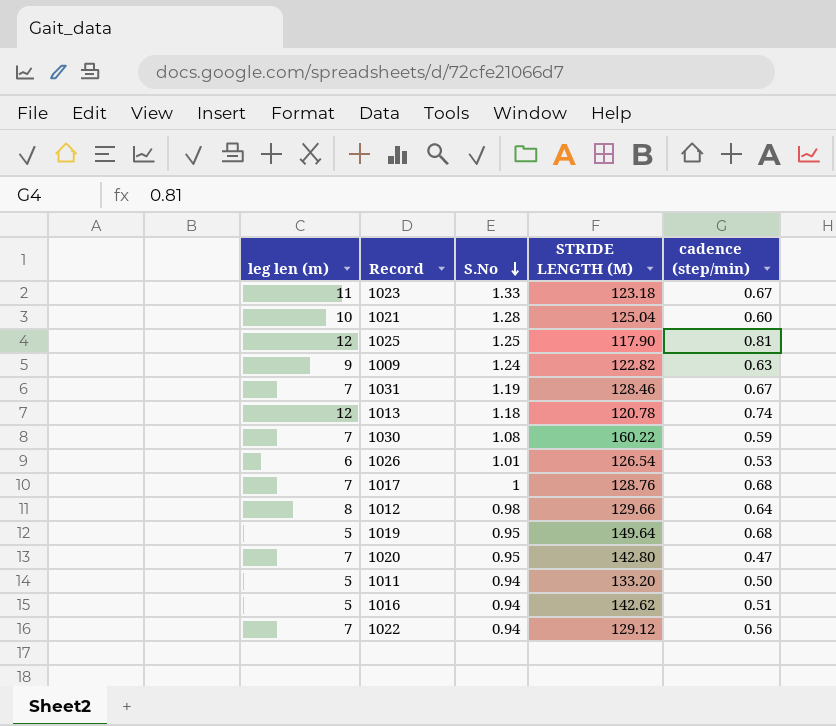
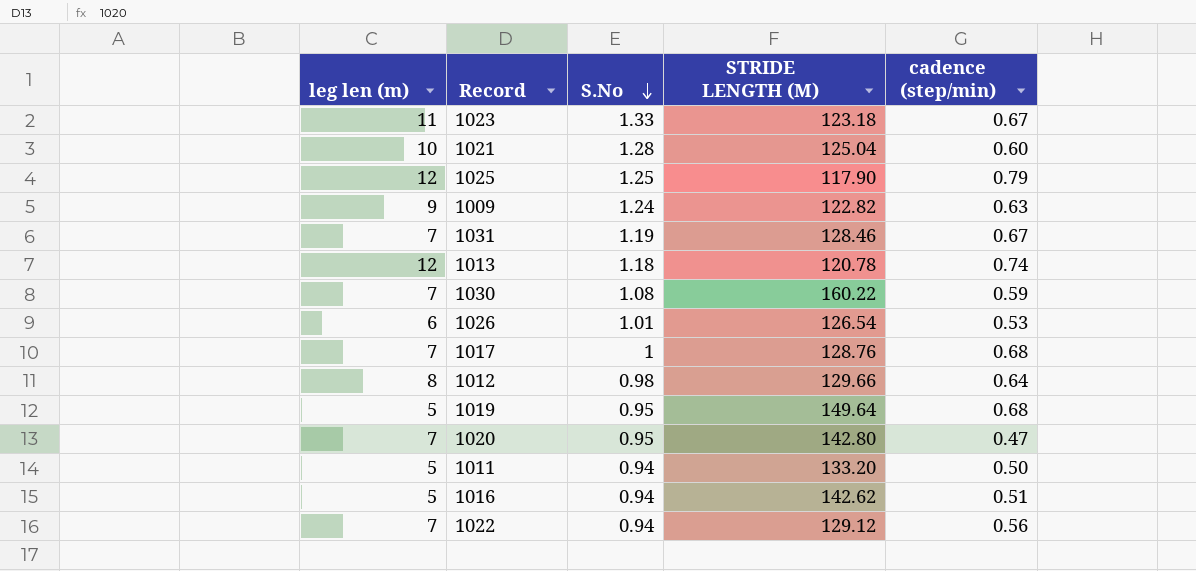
1025 | cadence (step/min): 0.81 -> 0.79

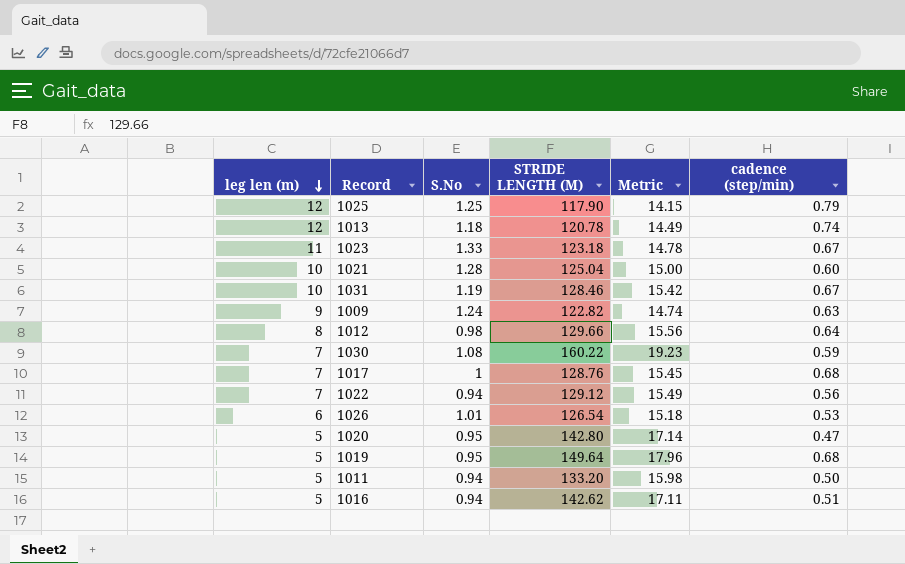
row order: S.No descending -> leg len (m) descending
column Metric | formula: none -> [STRIDE LENGTH (M)] * 0.12
1031 | leg len (m): 7 -> 10
1020 | leg len (m): 7 -> 5

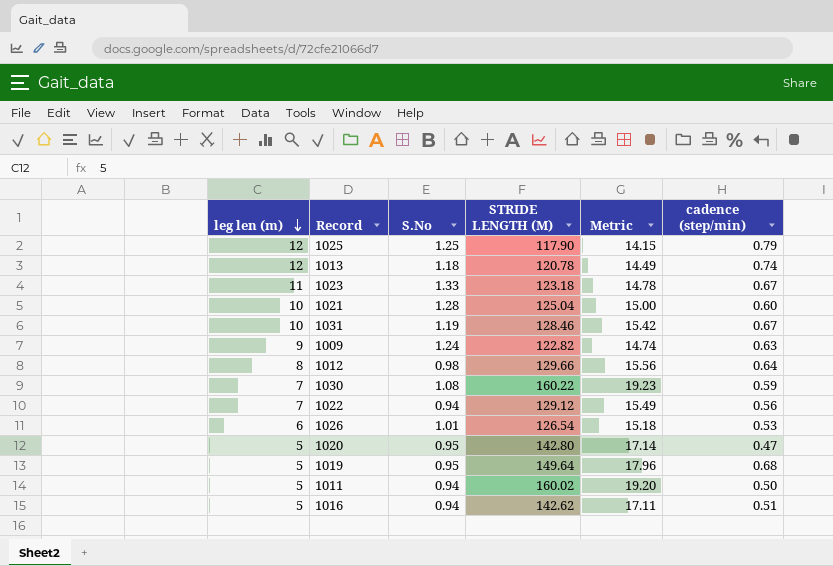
row 1017: 7 | 1 | 128.76 | 15.45 | 0.68 -> none
1011 | STRIDE LENGTH (M): 133.20 -> 160.02
1011 | Metric: 15.98 -> 19.20

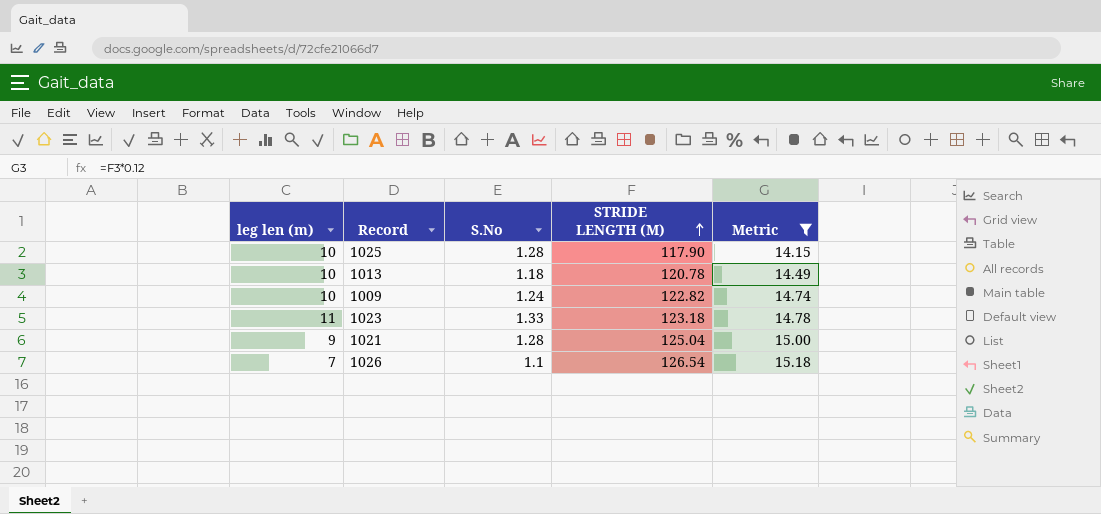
filter: none -> Metric <= 15.18
row order: leg len (m) descending -> STRIDE LENGTH (M) ascending
column cadence (step/min) | position: 6 -> none
1025 | leg len (m): 12 -> 10
1025 | S.No: 1.25 -> 1.28
1013 | leg len (m): 12 -> 10
1009 | leg len (m): 9 -> 10
1021 | leg len (m): 10 -> 9
1026 | leg len (m): 6 -> 7
1026 | S.No: 1.01 -> 1.1

